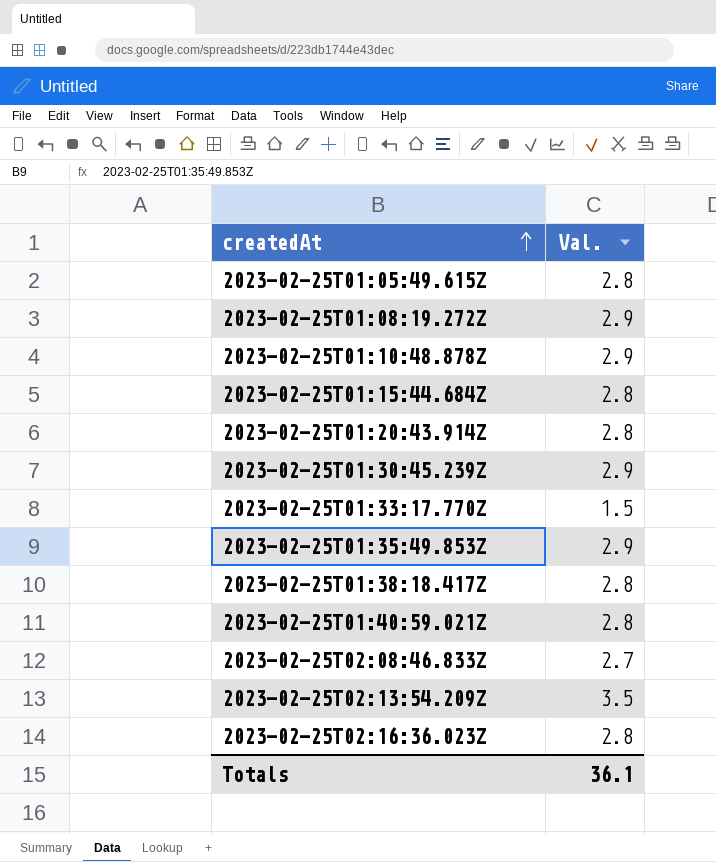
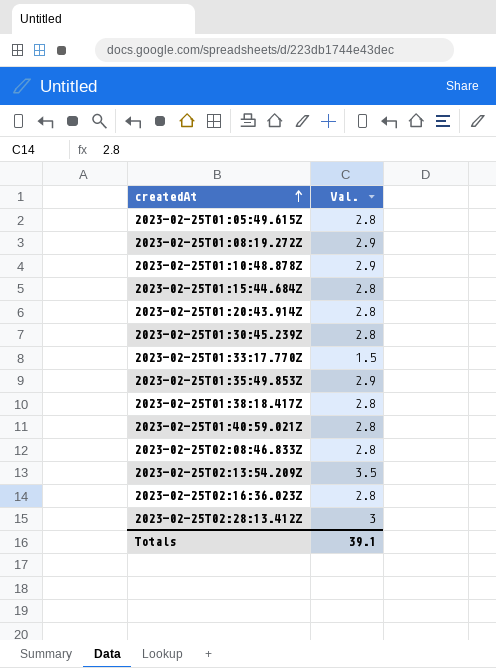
2023-02-25T01:30:45.239Z | Val.: 2.9 -> 2.8
2023-02-25T02:08:46.833Z | Val.: 2.7 -> 2.8
row 2023-02-25T02:28:13.412Z: none -> 3
Totals | Val.: 36.1 -> 39.1

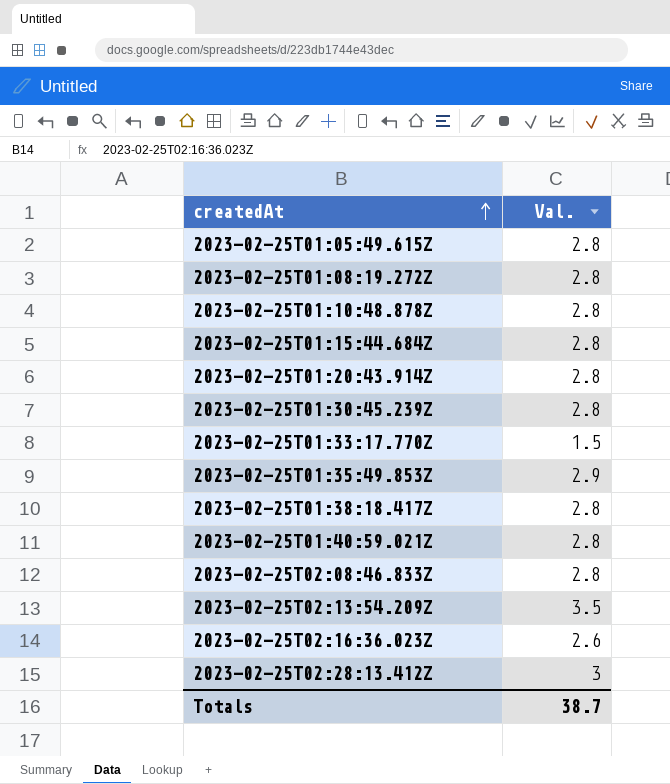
2023-02-25T01:08:19.272Z | Val.: 2.9 -> 2.8
2023-02-25T01:10:48.878Z | Val.: 2.9 -> 2.8
2023-02-25T02:16:36.023Z | Val.: 2.8 -> 2.6
Totals | Val.: 39.1 -> 38.7

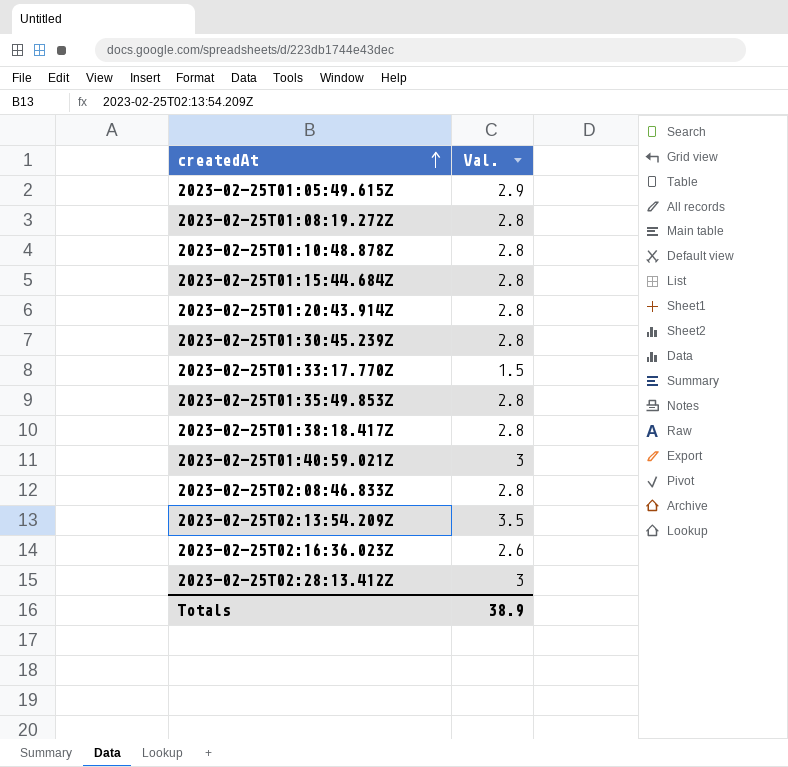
2023-02-25T01:05:49.615Z | Val.: 2.8 -> 2.9
2023-02-25T01:35:49.853Z | Val.: 2.9 -> 2.8
2023-02-25T01:40:59.021Z | Val.: 2.8 -> 3
Totals | Val.: 38.7 -> 38.9

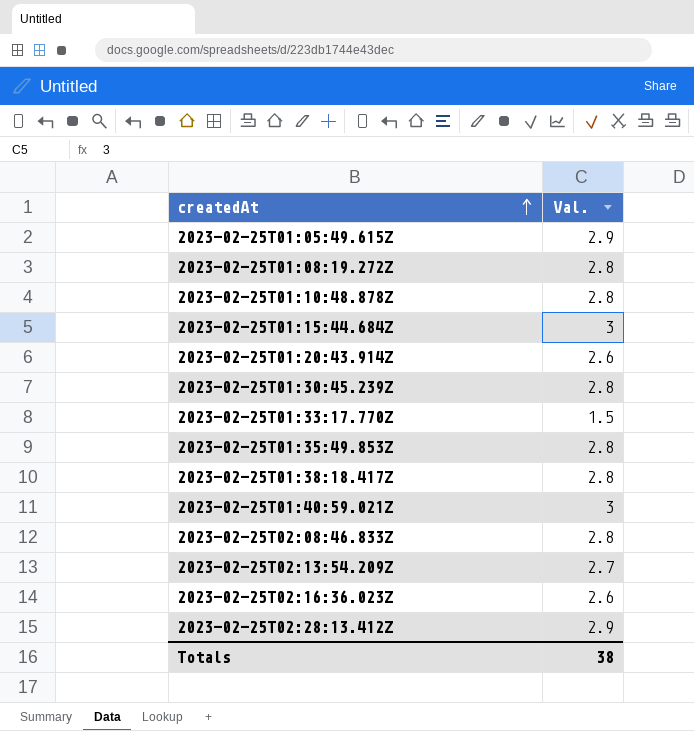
2023-02-25T01:15:44.684Z | Val.: 2.8 -> 3
2023-02-25T01:20:43.914Z | Val.: 2.8 -> 2.6
2023-02-25T02:13:54.209Z | Val.: 3.5 -> 2.7
2023-02-25T02:28:13.412Z | Val.: 3 -> 2.9
Totals | Val.: 38.9 -> 38

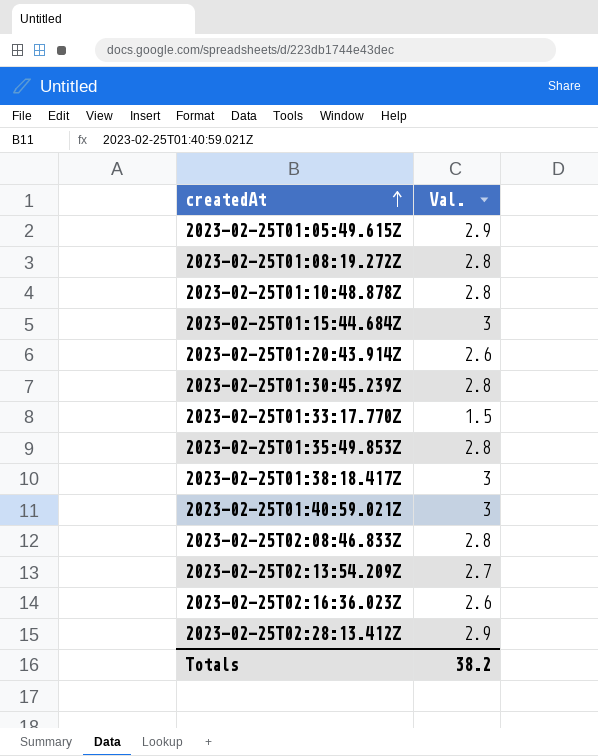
2023-02-25T01:38:18.417Z | Val.: 2.8 -> 3
Totals | Val.: 38 -> 38.2

